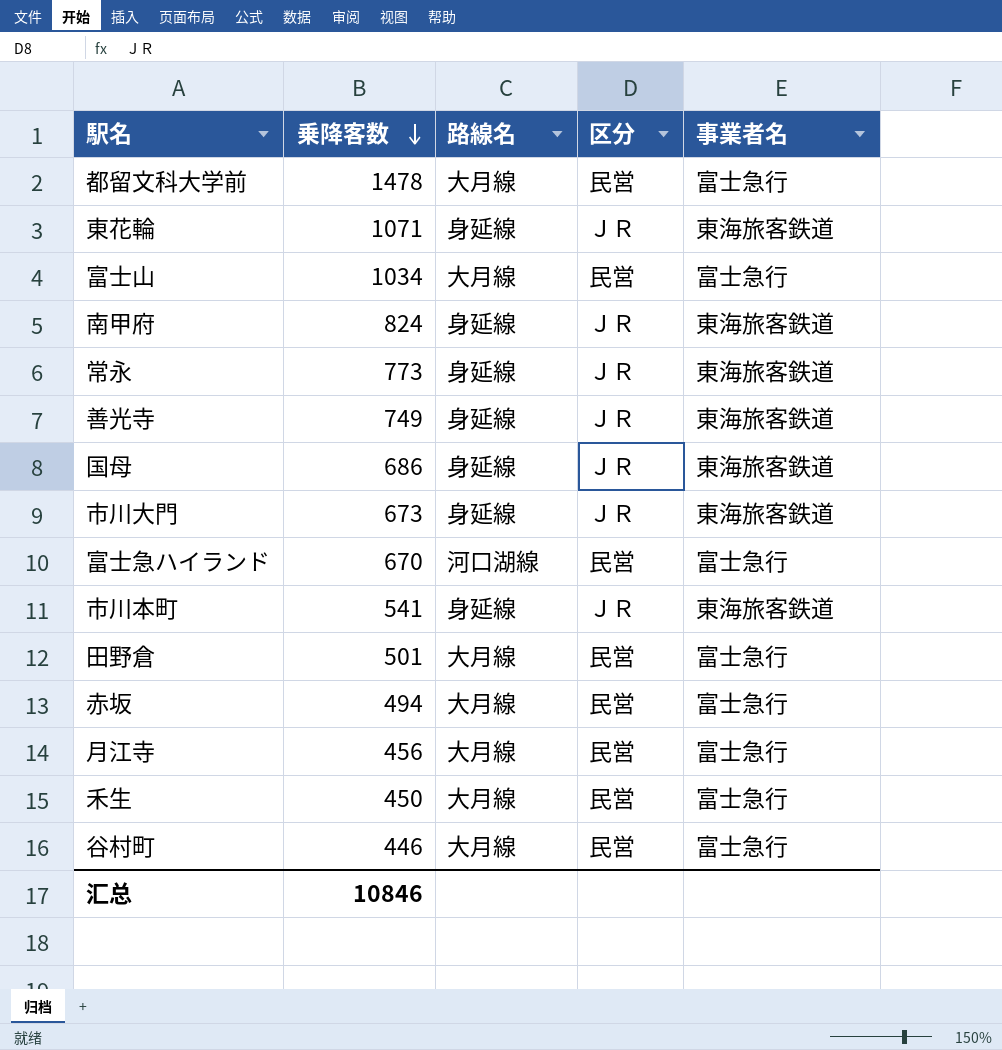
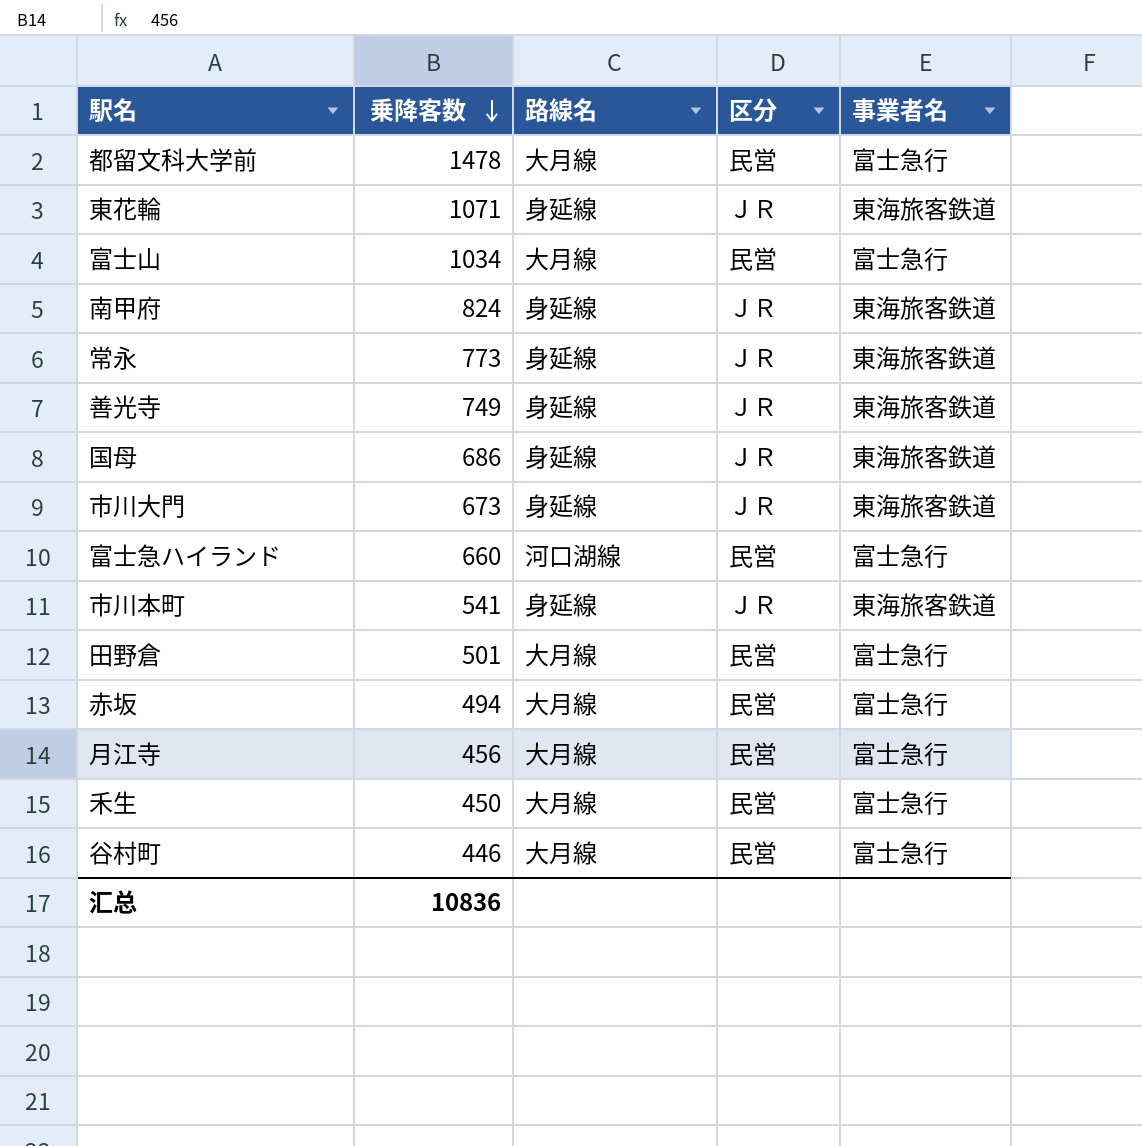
富士急ハイランド | 乗降客数: 670 -> 660
汇总 | 乗降客数: 10846 -> 10836

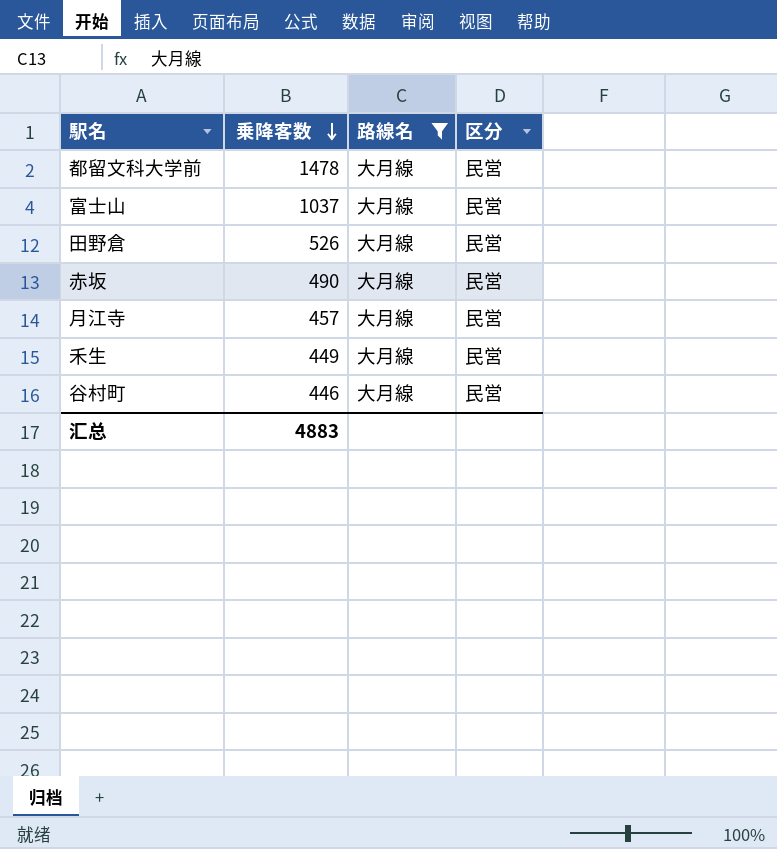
filter: none -> 路線名 = 大月線
column 事業者名 | position: 5 -> none
富士山 | 乗降客数: 1034 -> 1037
田野倉 | 乗降客数: 501 -> 526
赤坂 | 乗降客数: 494 -> 490
月江寺 | 乗降客数: 456 -> 457
禾生 | 乗降客数: 450 -> 449
汇总 | 乗降客数: 10836 -> 4883

